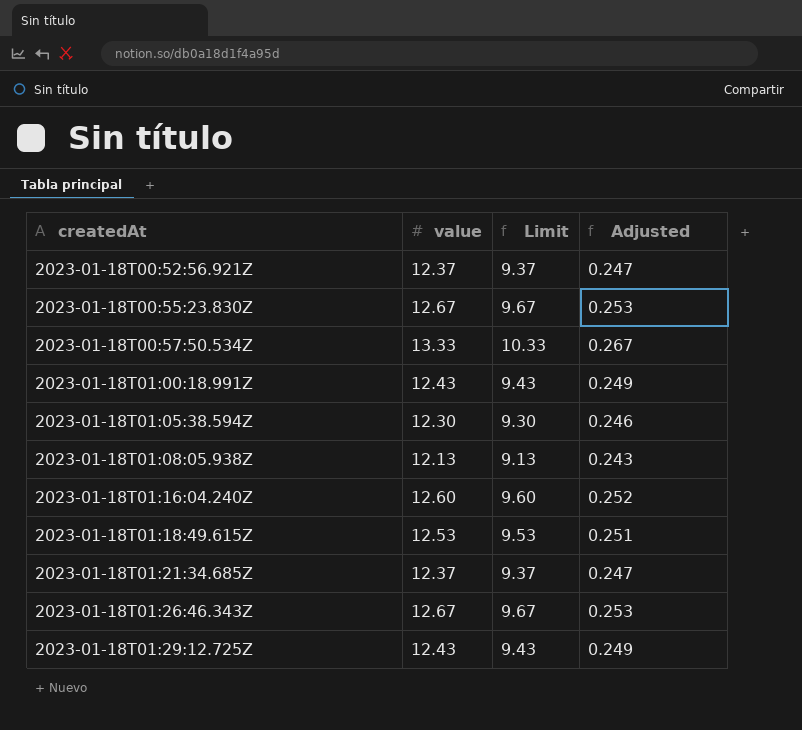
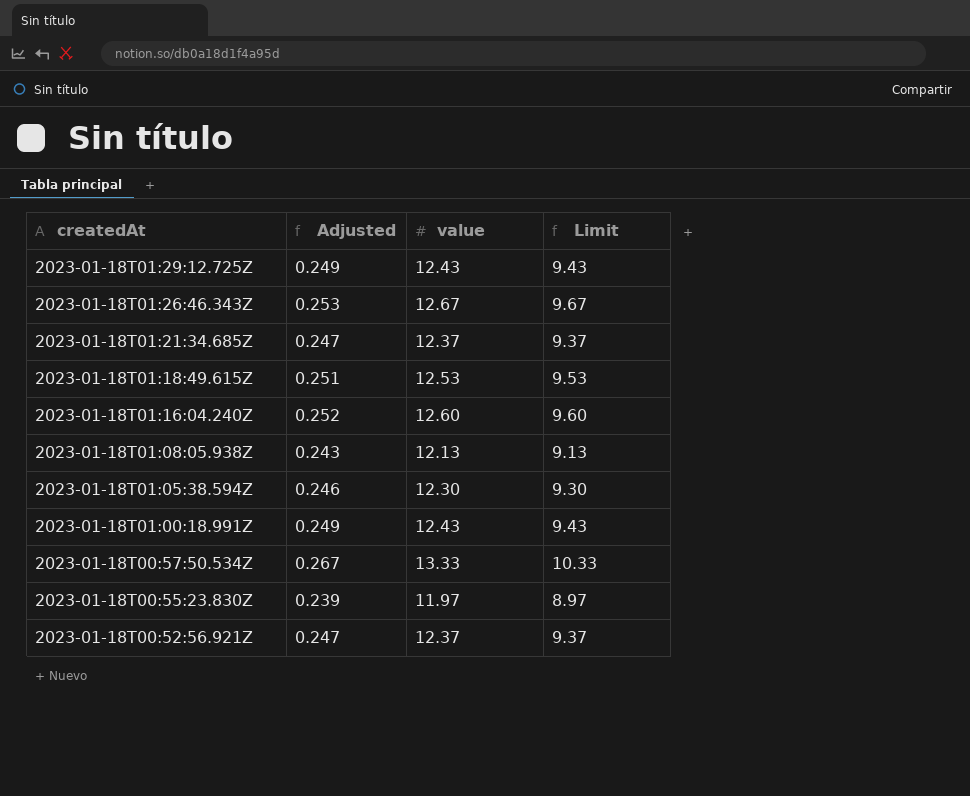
row order: createdAt ascending -> createdAt descending
column Adjusted | position: 4 -> 2
2023-01-18T00:55:23.830Z | Adjusted: 0.253 -> 0.239
2023-01-18T00:55:23.830Z | value: 12.67 -> 11.97
2023-01-18T00:55:23.830Z | Limit: 9.67 -> 8.97

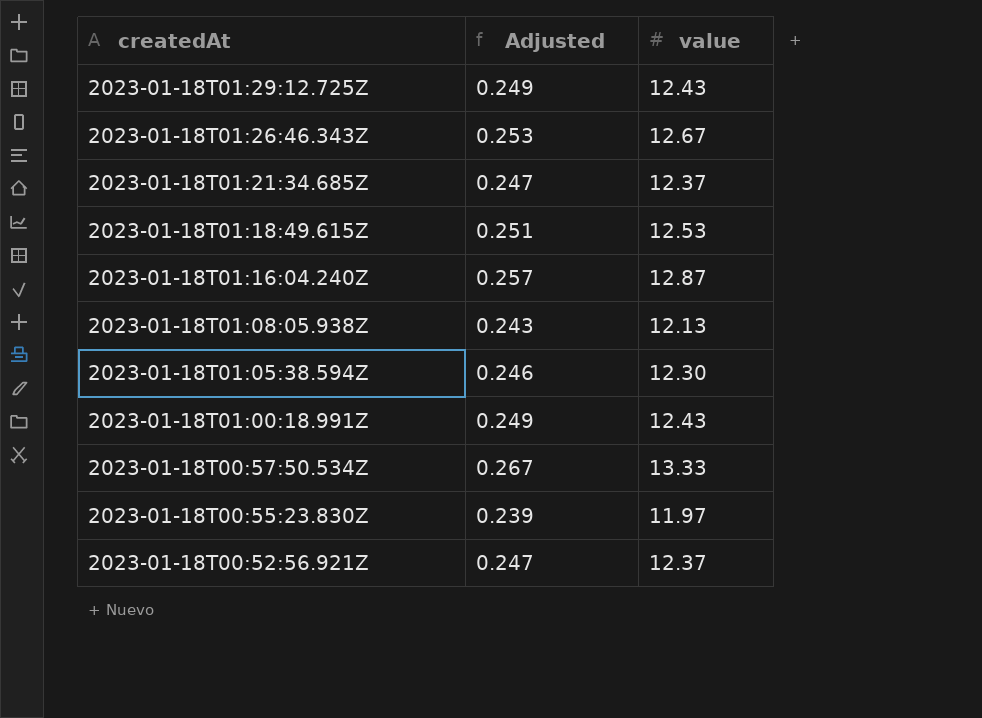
column Limit | formula: [value] - 3 -> none
2023-01-18T01:16:04.240Z | Adjusted: 0.252 -> 0.257
2023-01-18T01:16:04.240Z | value: 12.60 -> 12.87

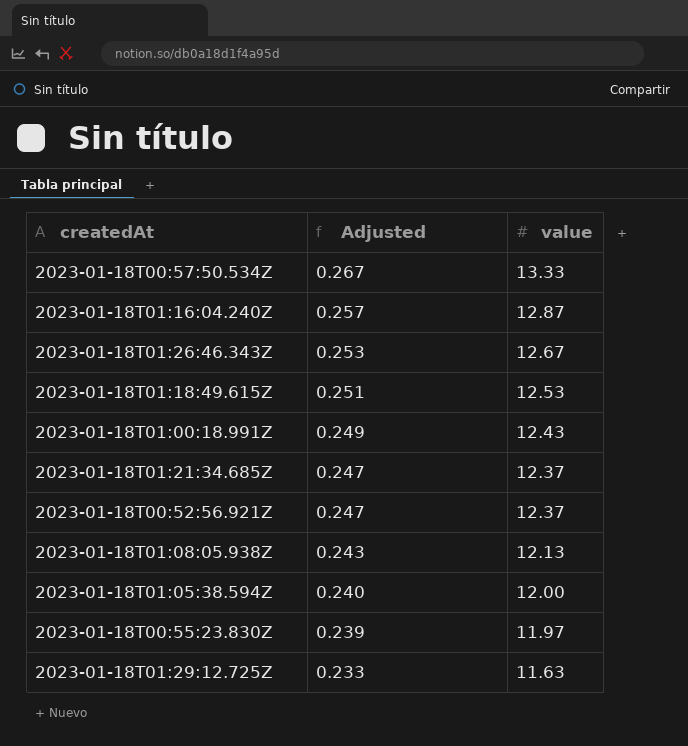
row order: createdAt descending -> Adjusted descending
2023-01-18T01:05:38.594Z | Adjusted: 0.246 -> 0.240
2023-01-18T01:05:38.594Z | value: 12.30 -> 12.00
2023-01-18T01:29:12.725Z | Adjusted: 0.249 -> 0.233
2023-01-18T01:29:12.725Z | value: 12.43 -> 11.63

